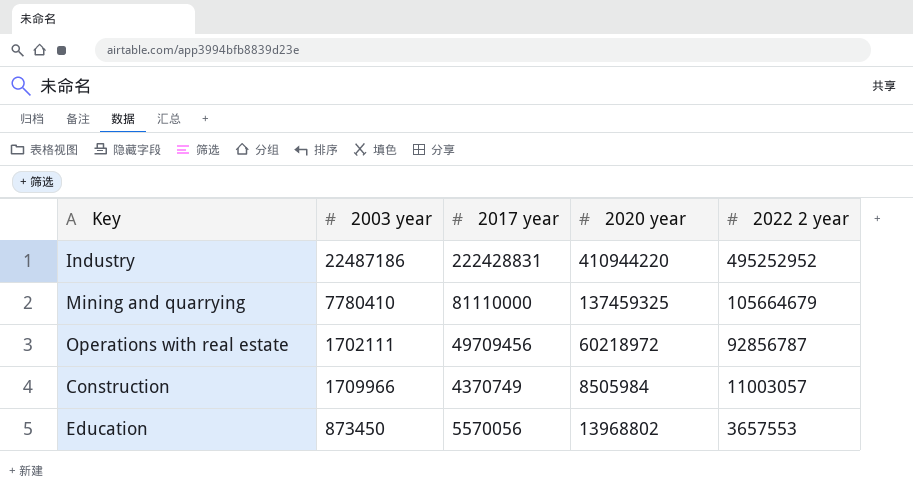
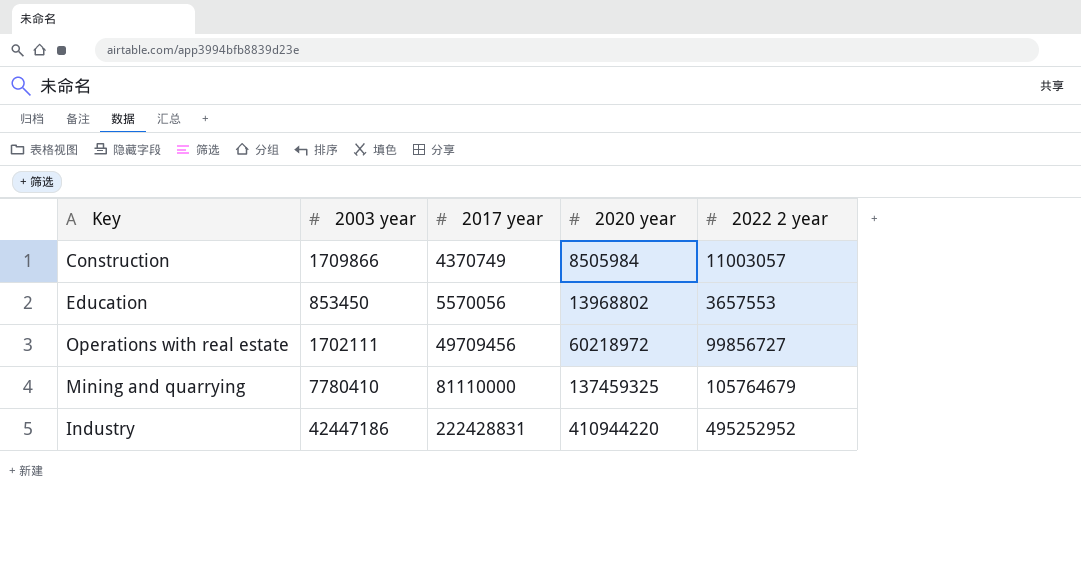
row order: 2022 2 year descending -> 2017 year ascending
Construction | 2003 year: 1709966 -> 1709866
Education | 2003 year: 873450 -> 853450
Operations with real estate | 2022 2 year: 92856787 -> 99856727
Mining and quarrying | 2022 2 year: 105664679 -> 105764679
Industry | 2003 year: 22487186 -> 42447186

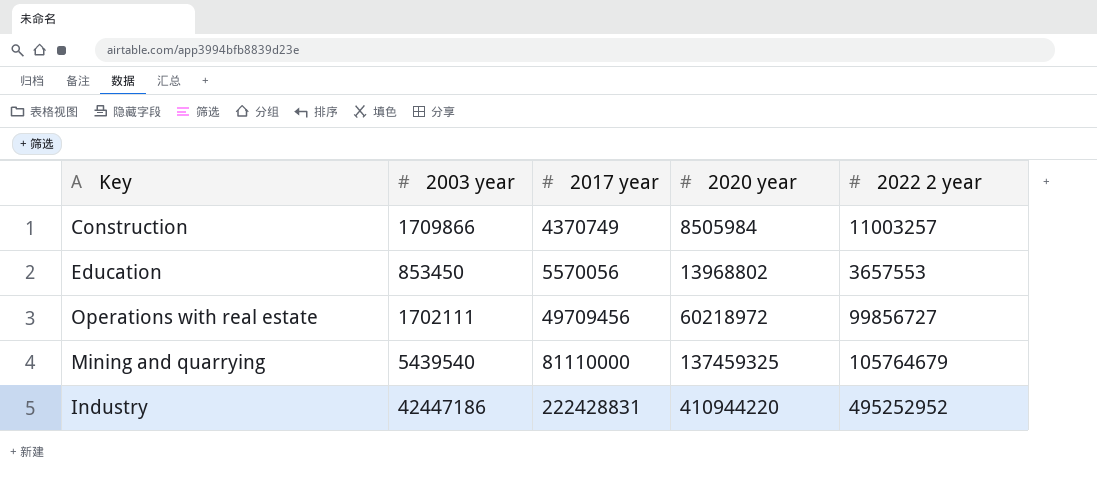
Construction | 2022 2 year: 11003057 -> 11003257
Mining and quarrying | 2003 year: 7780410 -> 5439540

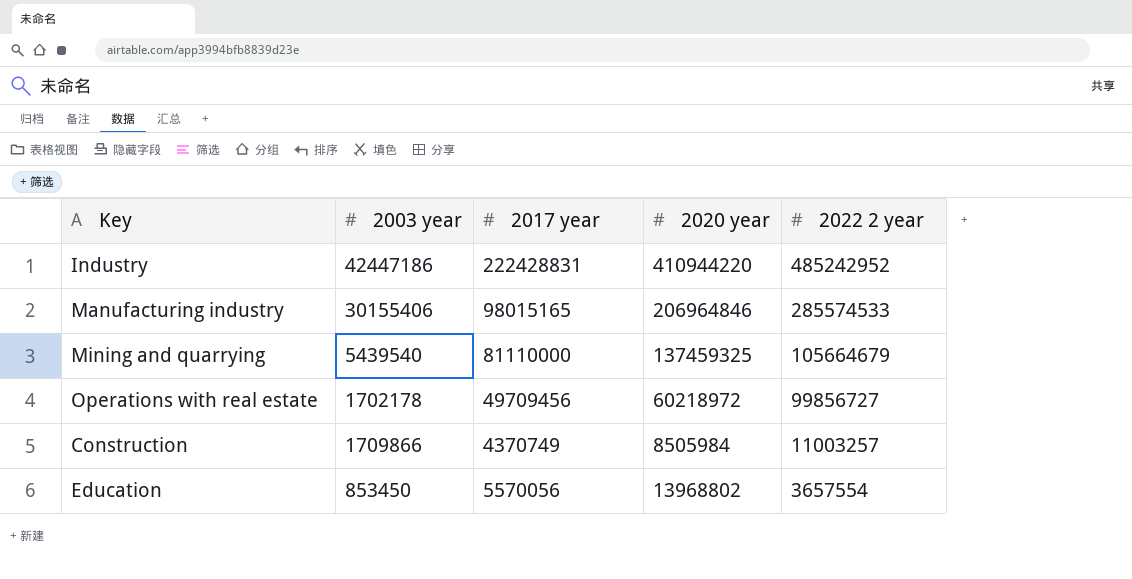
row order: 2017 year ascending -> 2022 2 year descending
Industry | 2022 2 year: 495252952 -> 485242952
row Manufacturing industry: none -> 30155406 | 98015165 | 206964846 | 285574533
Mining and quarrying | 2022 2 year: 105764679 -> 105664679
Operations with real estate | 2003 year: 1702111 -> 1702178
Education | 2022 2 year: 3657553 -> 3657554

